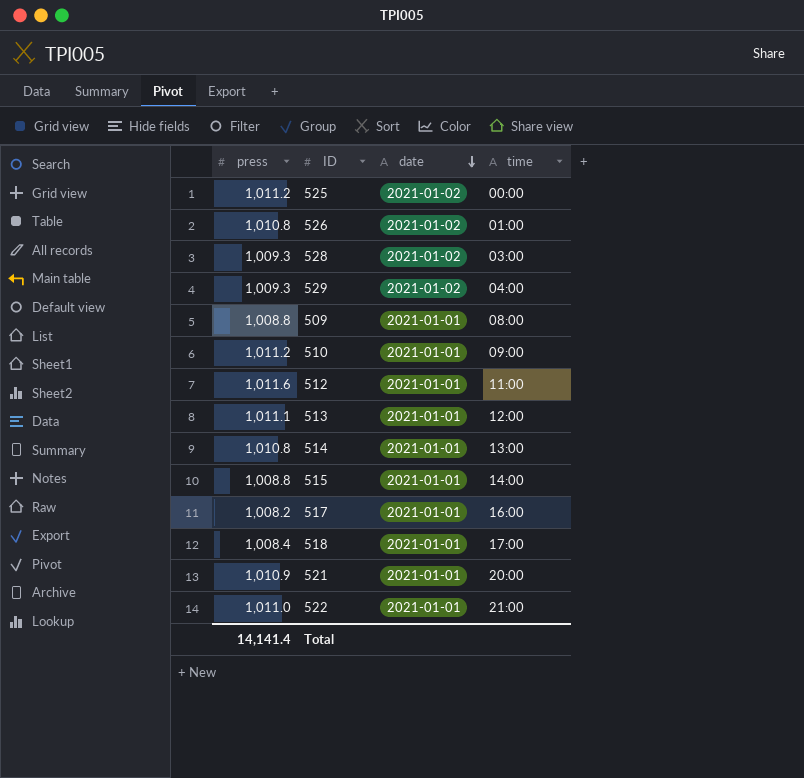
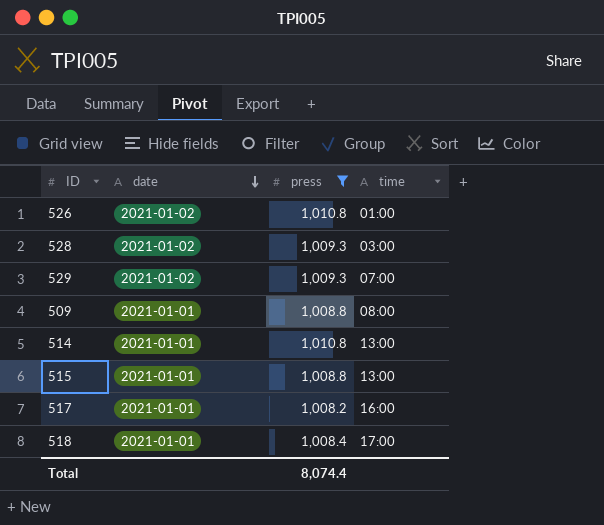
filter: none -> press <= 1,010.8
column press | position: 1 -> 3
529 | time: 04:00 -> 07:00
515 | time: 14:00 -> 13:00
Total | press: 14,141.4 -> 8,074.4

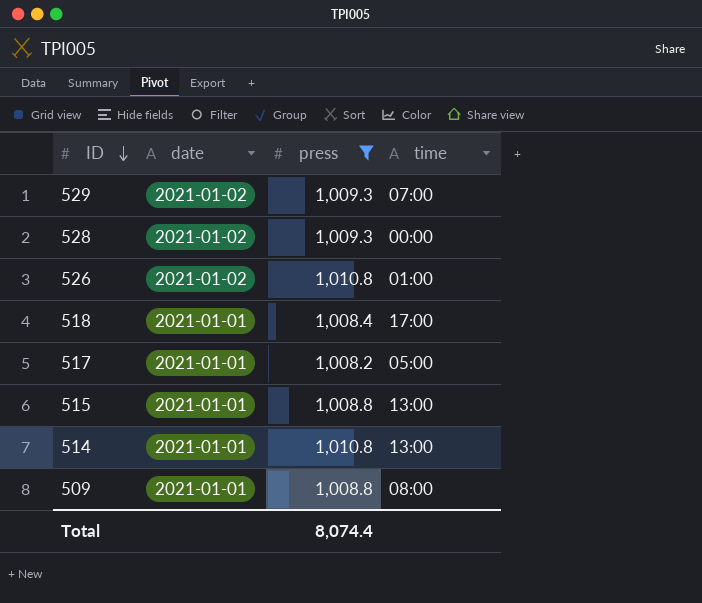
row order: date descending -> ID descending
528 | time: 03:00 -> 00:00
517 | time: 16:00 -> 05:00

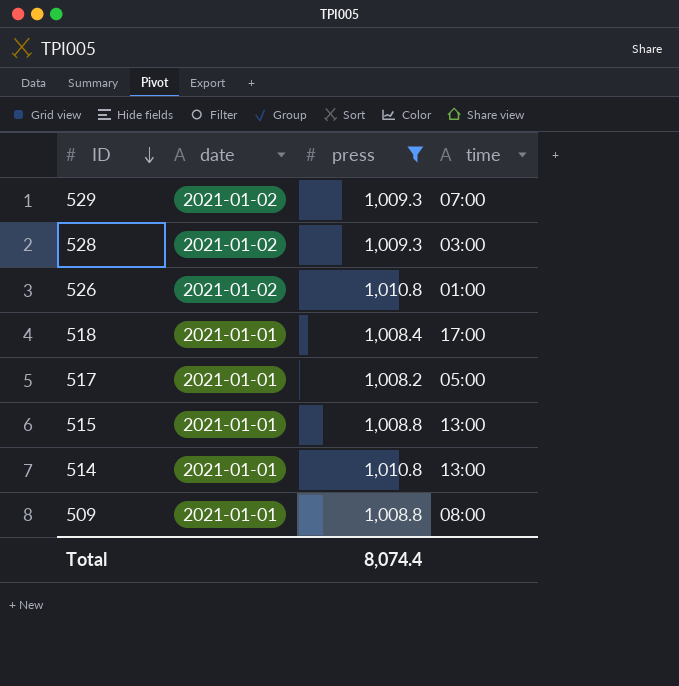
528 | time: 00:00 -> 03:00

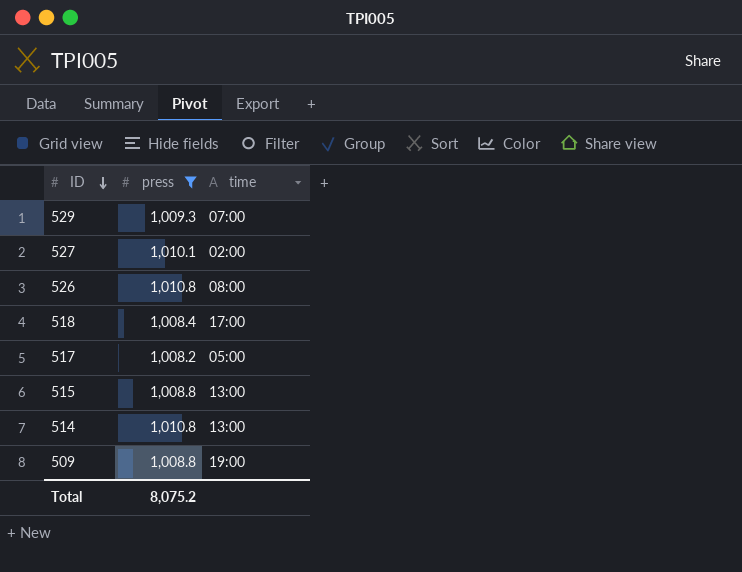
column date | position: 2 -> none
row 528: 2021-01-02 | 1,009.3 | 03:00 -> none
row 527: none -> 1,010.1 | 02:00
526 | time: 01:00 -> 08:00
509 | time: 08:00 -> 19:00
Total | press: 8,074.4 -> 8,075.2

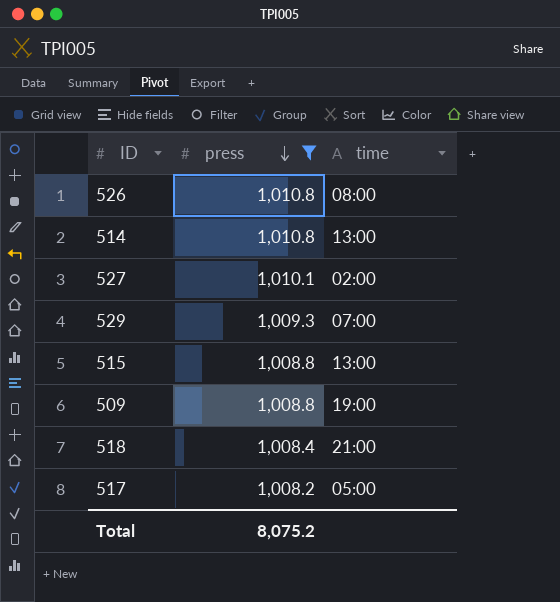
row order: ID descending -> press descending
518 | time: 17:00 -> 21:00

